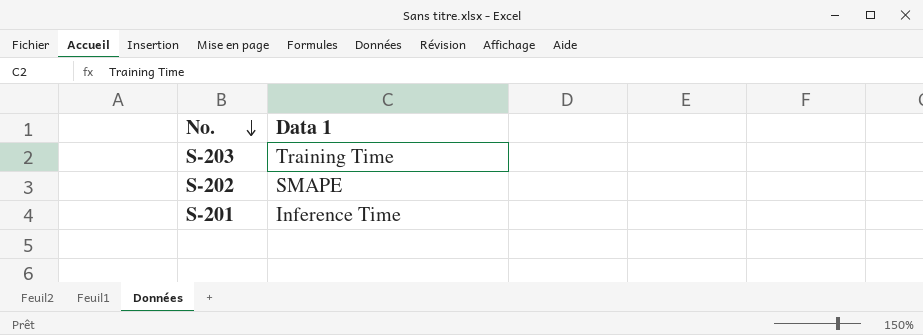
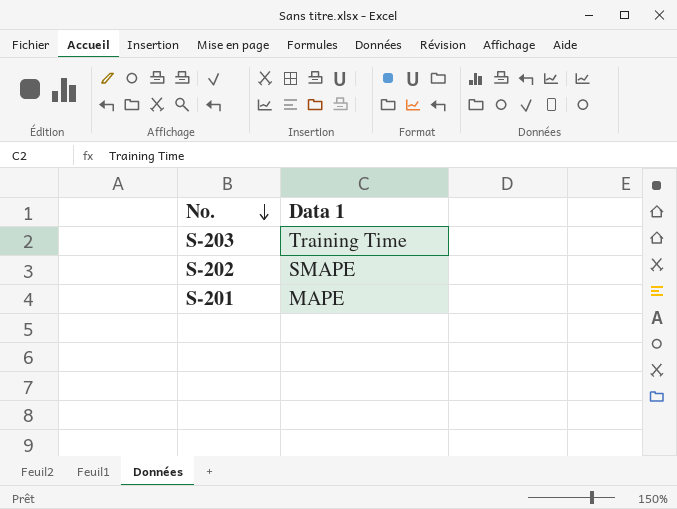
S-201 | Data 1: Inference Time -> MAPE

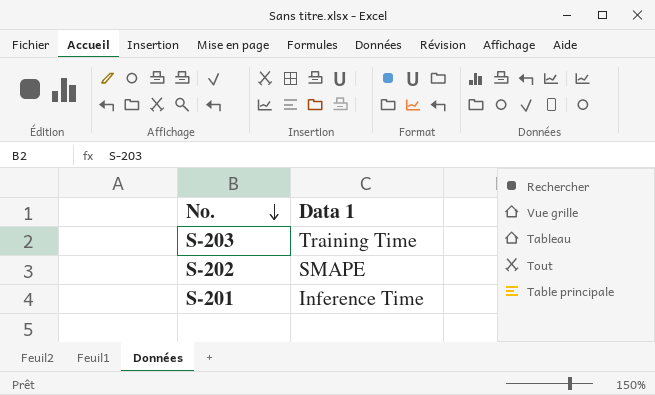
S-201 | Data 1: MAPE -> Inference Time

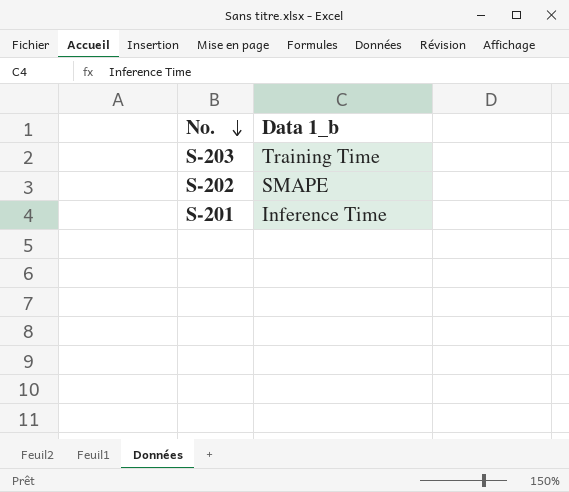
column name: Data 1 -> Data 1_b

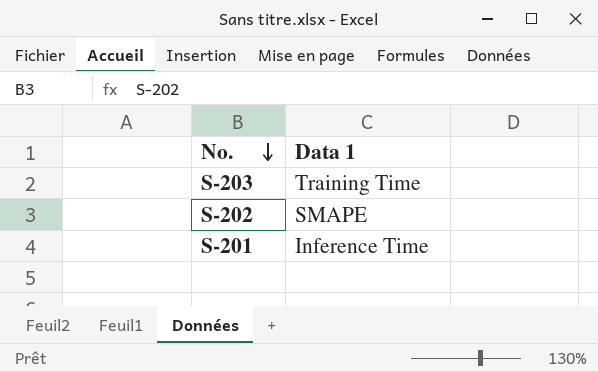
column name: Data 1_b -> Data 1

